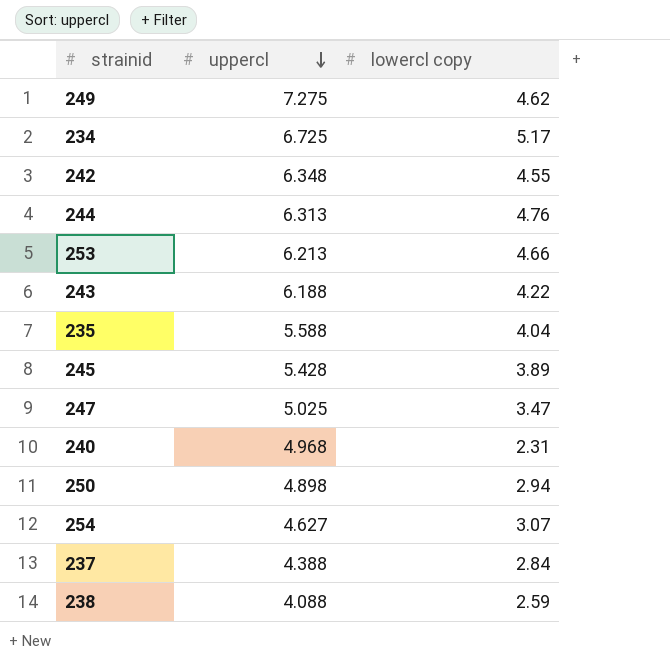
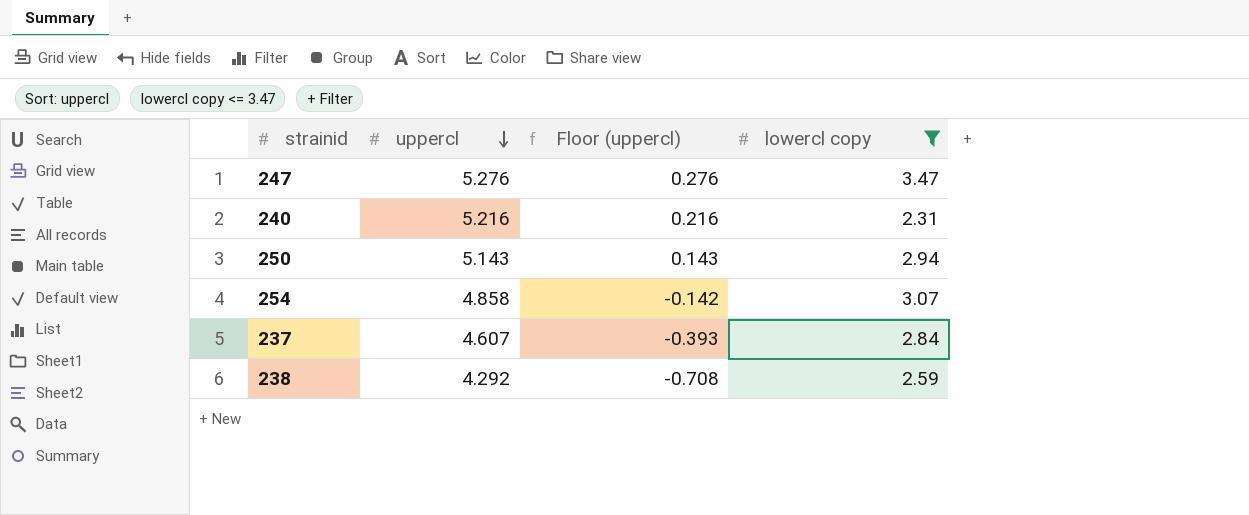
filter: none -> lowercl copy <= 3.47
column Floor (uppercl) | formula: none -> [uppercl] - 5
247 | uppercl: 5.025 -> 5.276
240 | uppercl: 4.968 -> 5.216
250 | uppercl: 4.898 -> 5.143
254 | uppercl: 4.627 -> 4.858
237 | uppercl: 4.388 -> 4.607
238 | uppercl: 4.088 -> 4.292

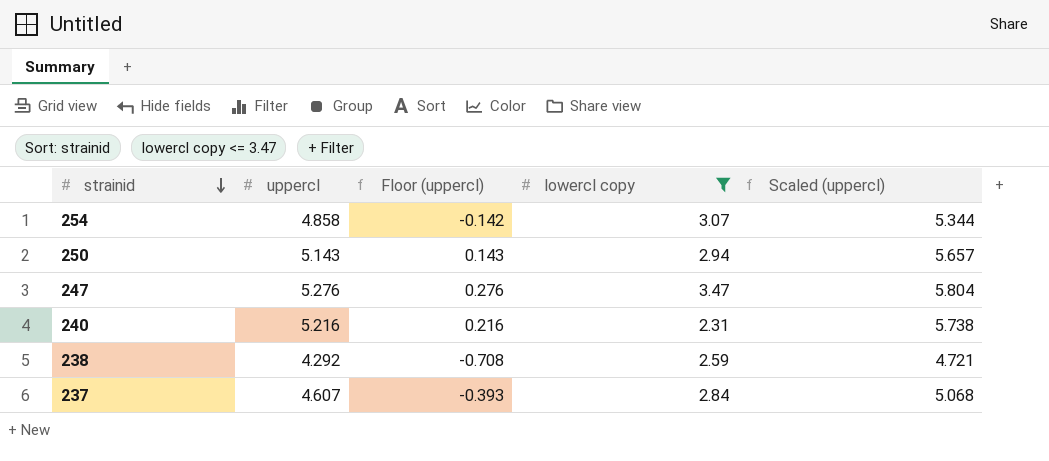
row order: uppercl descending -> strainid descending
column Scaled (uppercl) | formula: none -> [uppercl] * 1.1

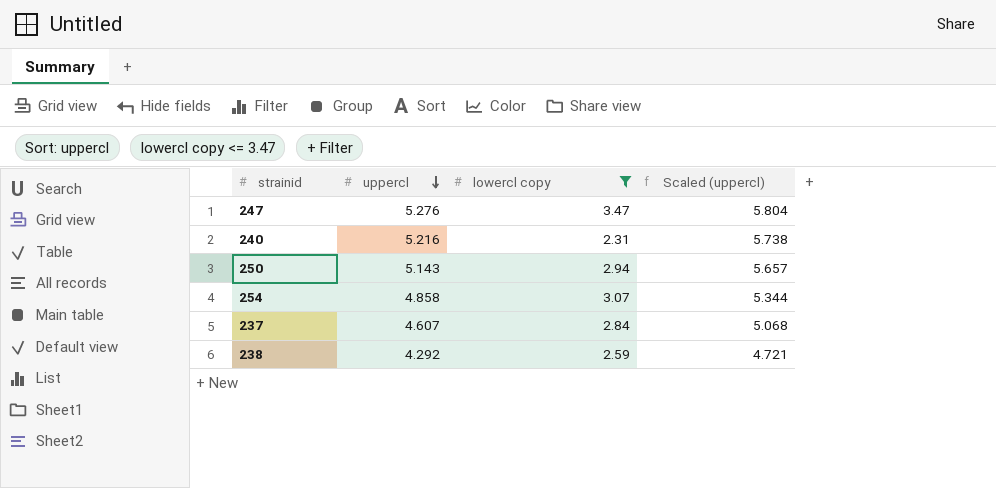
row order: strainid descending -> uppercl descending
column Floor (uppercl) | formula: [uppercl] - 5 -> none

